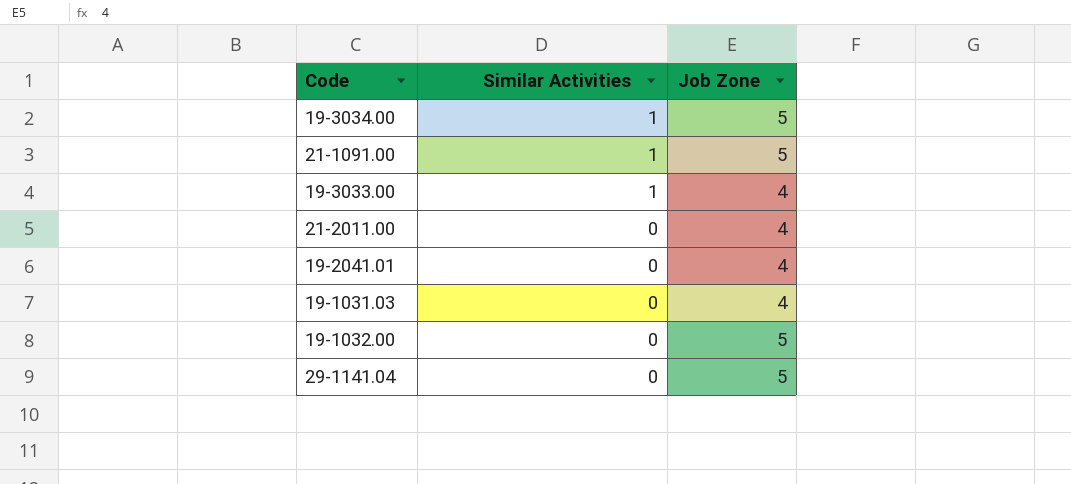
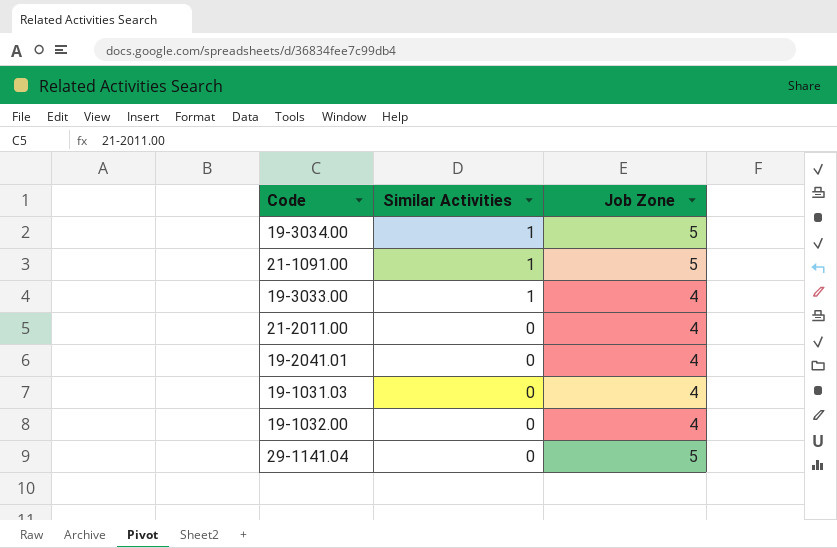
19-1032.00 | Job Zone: 5 -> 4

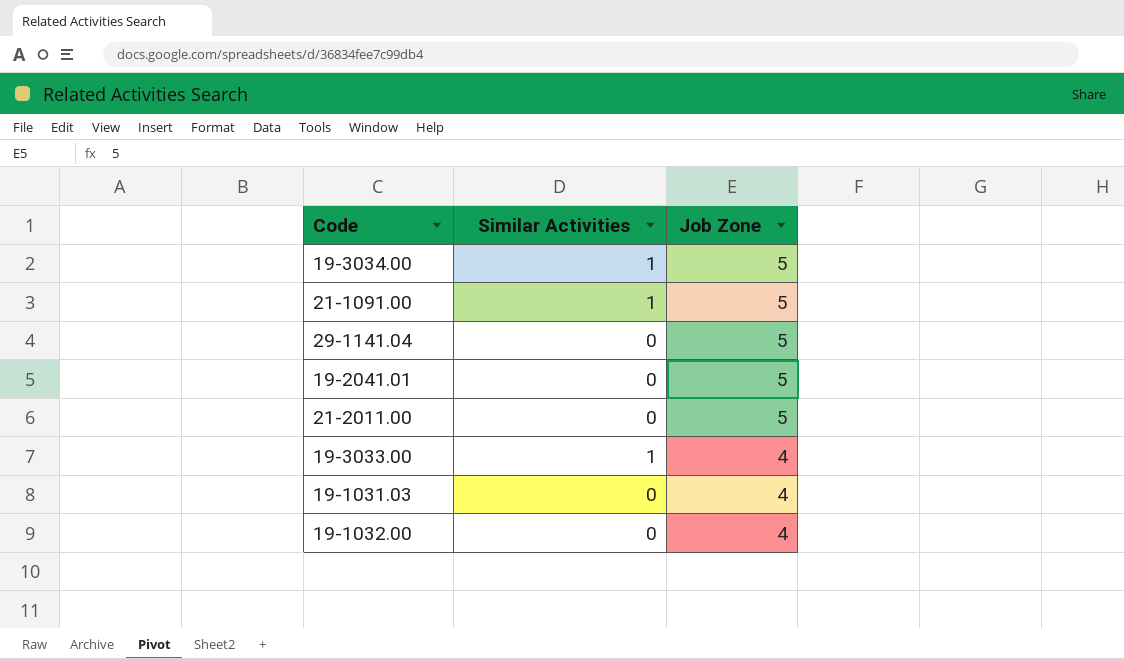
row order: Similar Activities descending -> Job Zone descending
19-2041.01 | Job Zone: 4 -> 5
21-2011.00 | Job Zone: 4 -> 5

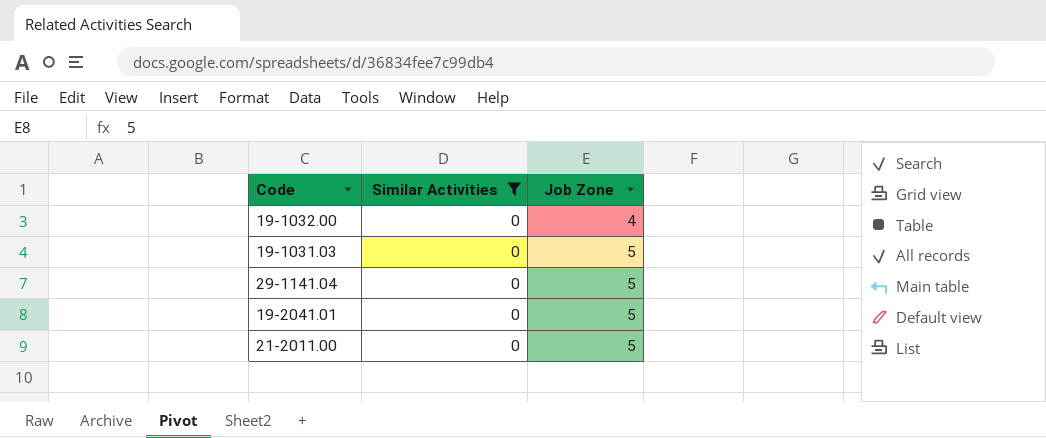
filter: none -> Similar Activities = 0
row order: Job Zone descending -> Job Zone ascending
19-1031.03 | Job Zone: 4 -> 5

